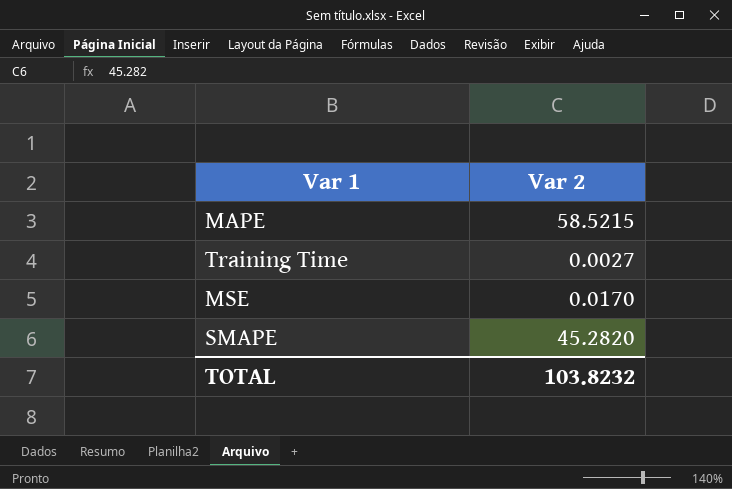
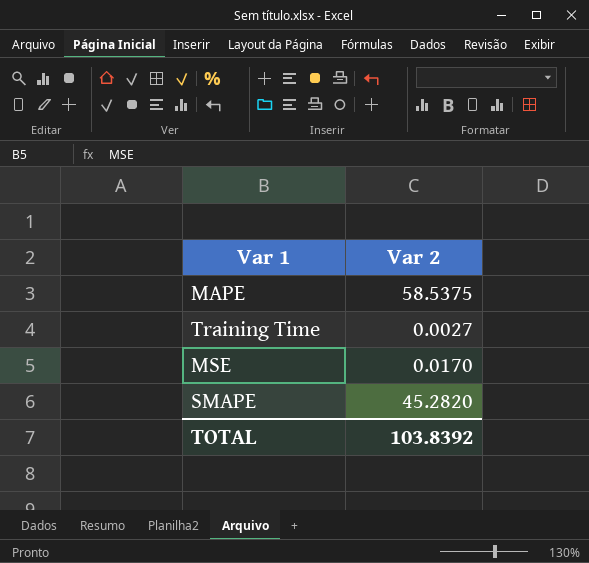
MAPE | Var 2: 58.5215 -> 58.5375
TOTAL | Var 2: 103.8232 -> 103.8392

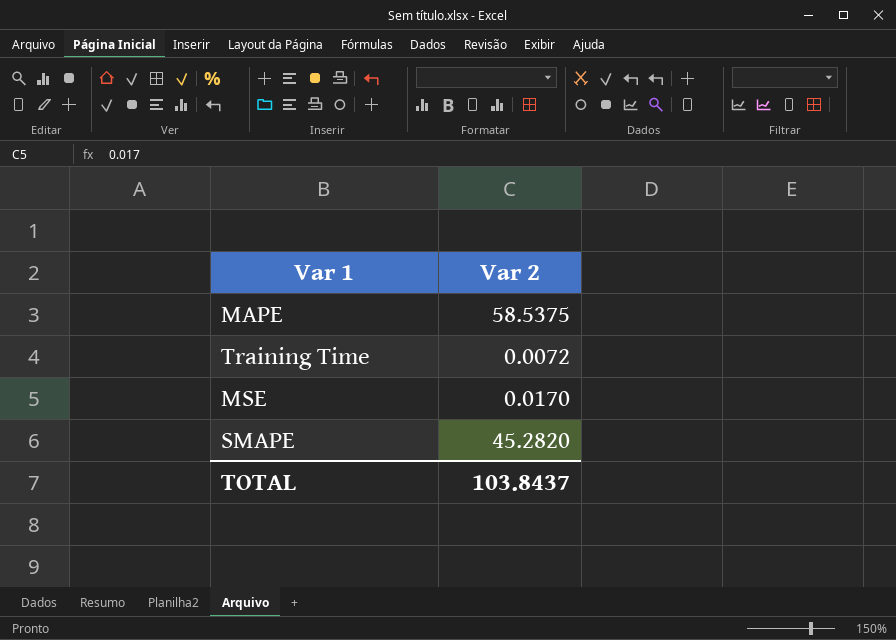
Training Time | Var 2: 0.0027 -> 0.0072
TOTAL | Var 2: 103.8392 -> 103.8437

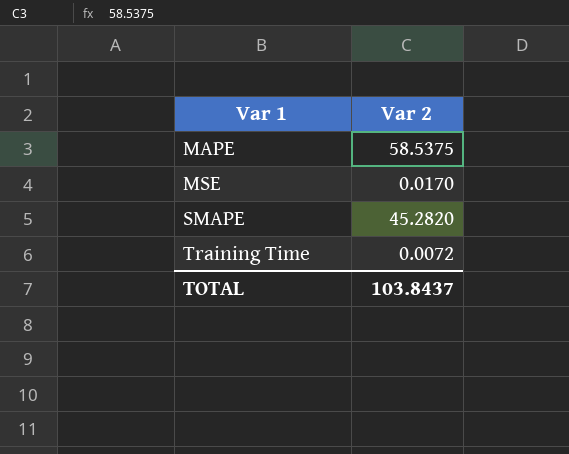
row order: none -> Var 1 ascending

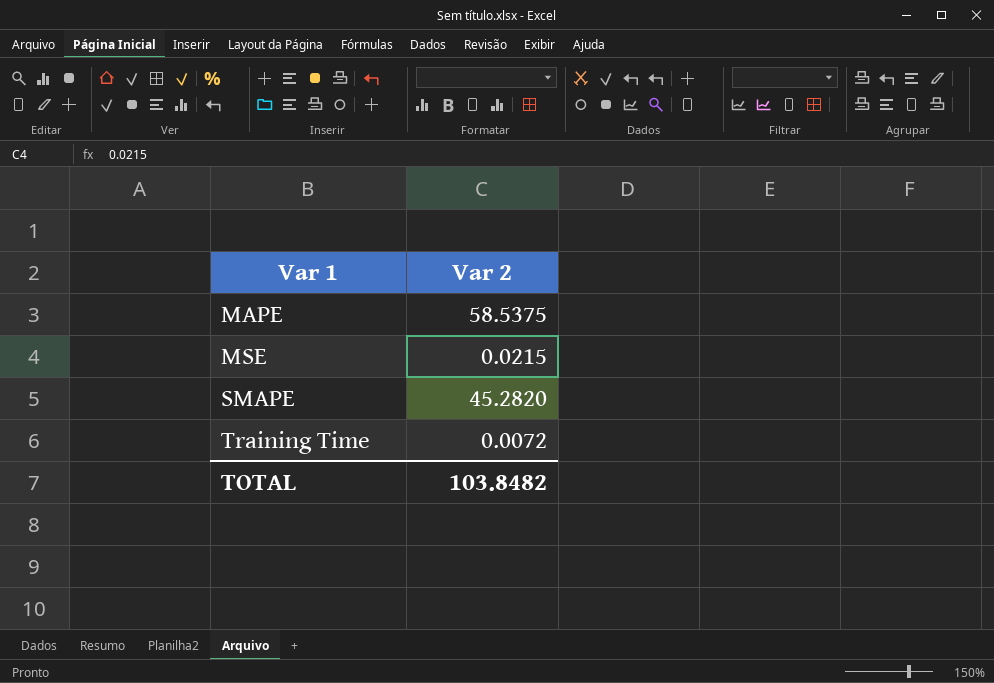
MSE | Var 2: 0.0170 -> 0.0215
TOTAL | Var 2: 103.8437 -> 103.8482

